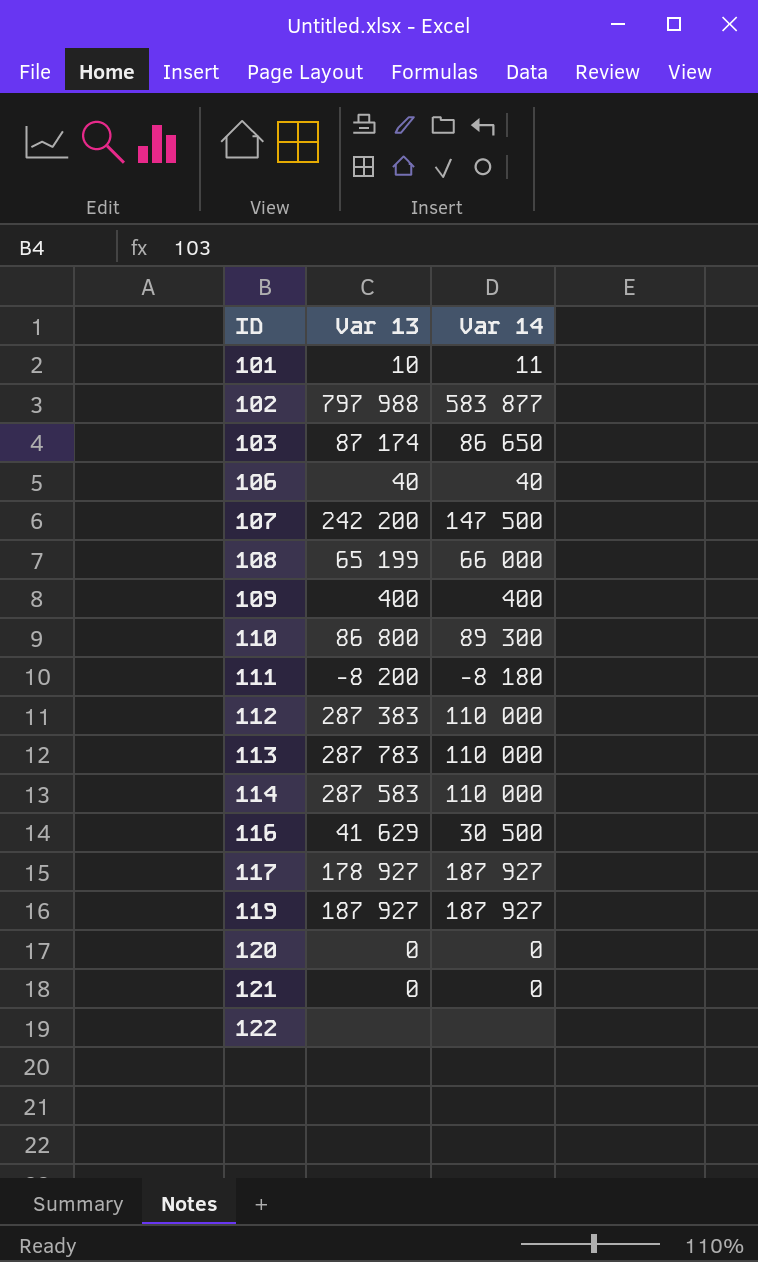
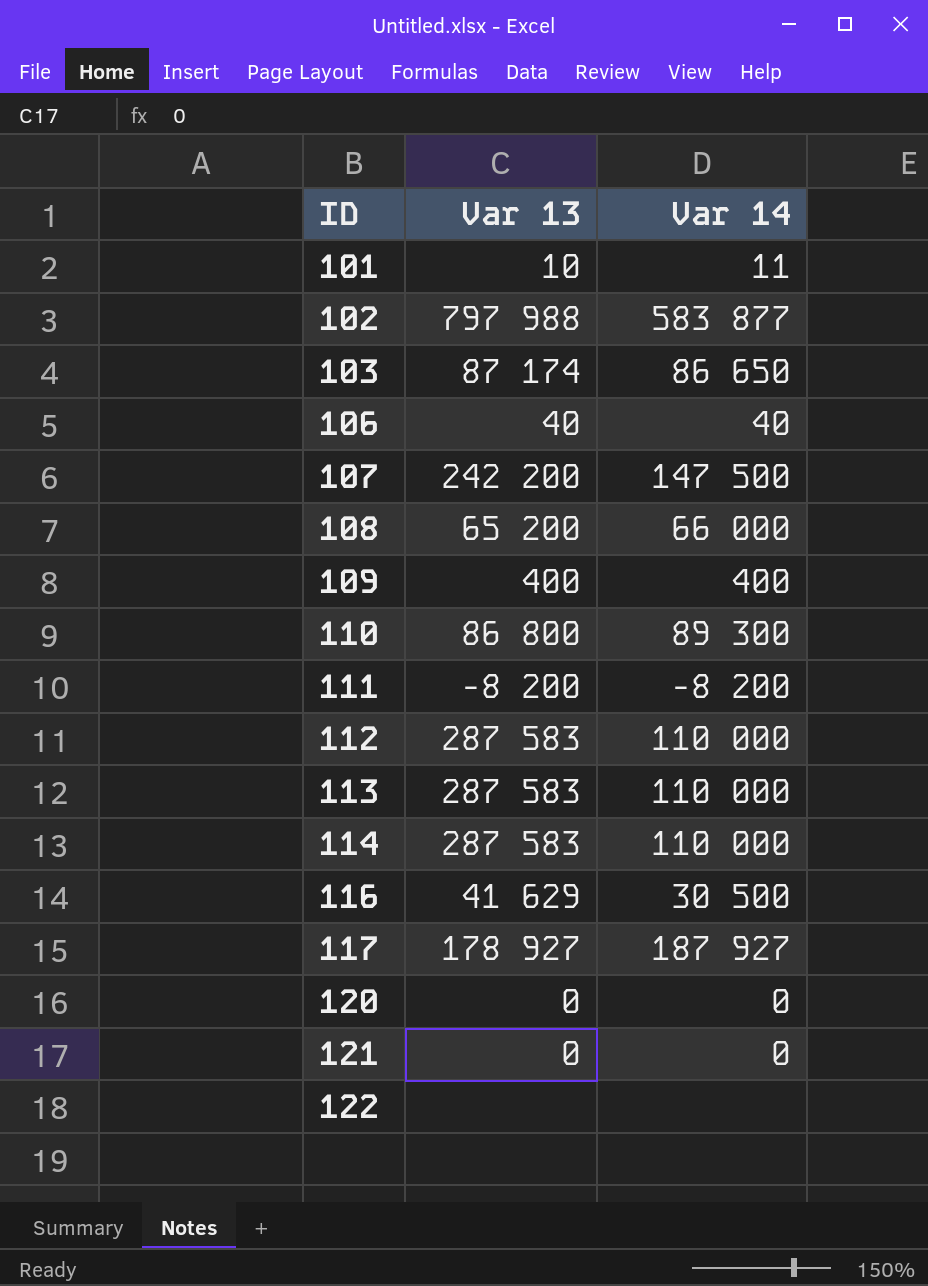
row 119: 187 927 | 187 927 -> none
108 | Var 13: 65 199 -> 65 200
111 | Var 14: -8 180 -> -8 200
112 | Var 13: 287 383 -> 287 583
113 | Var 13: 287 783 -> 287 583

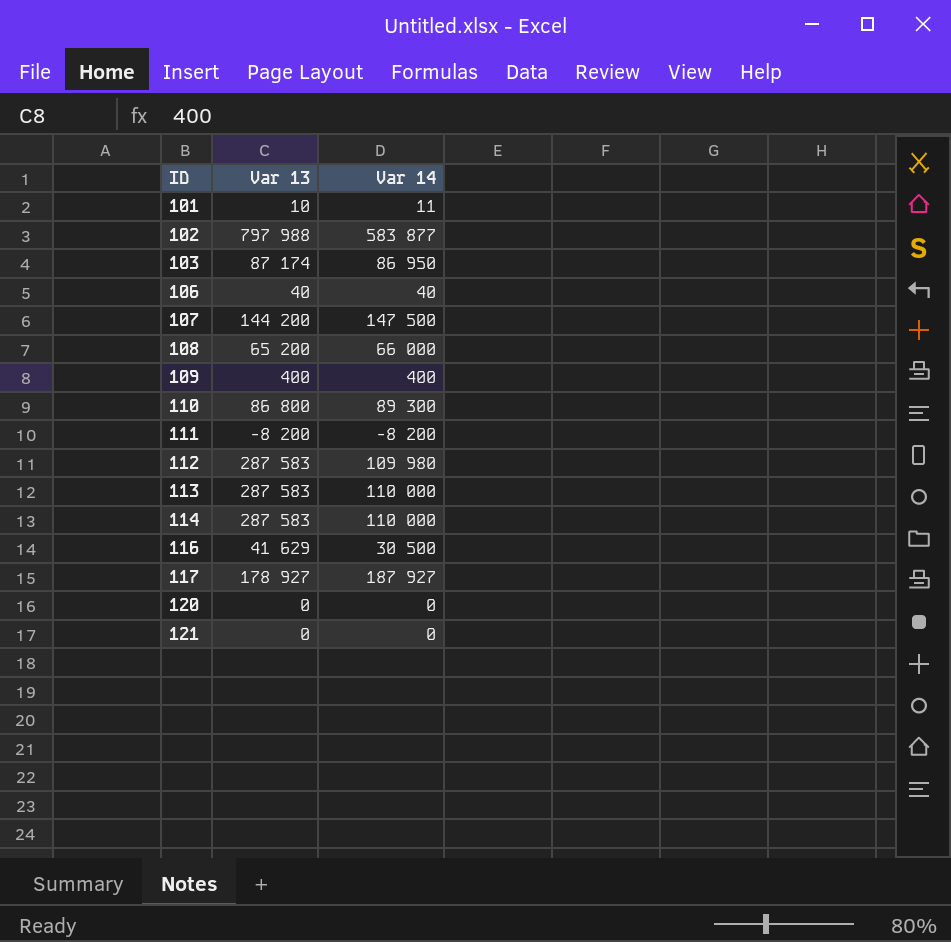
row 122: none | none -> none
103 | Var 14: 86 650 -> 86 950
107 | Var 13: 242 200 -> 144 200
112 | Var 14: 110 000 -> 109 980

